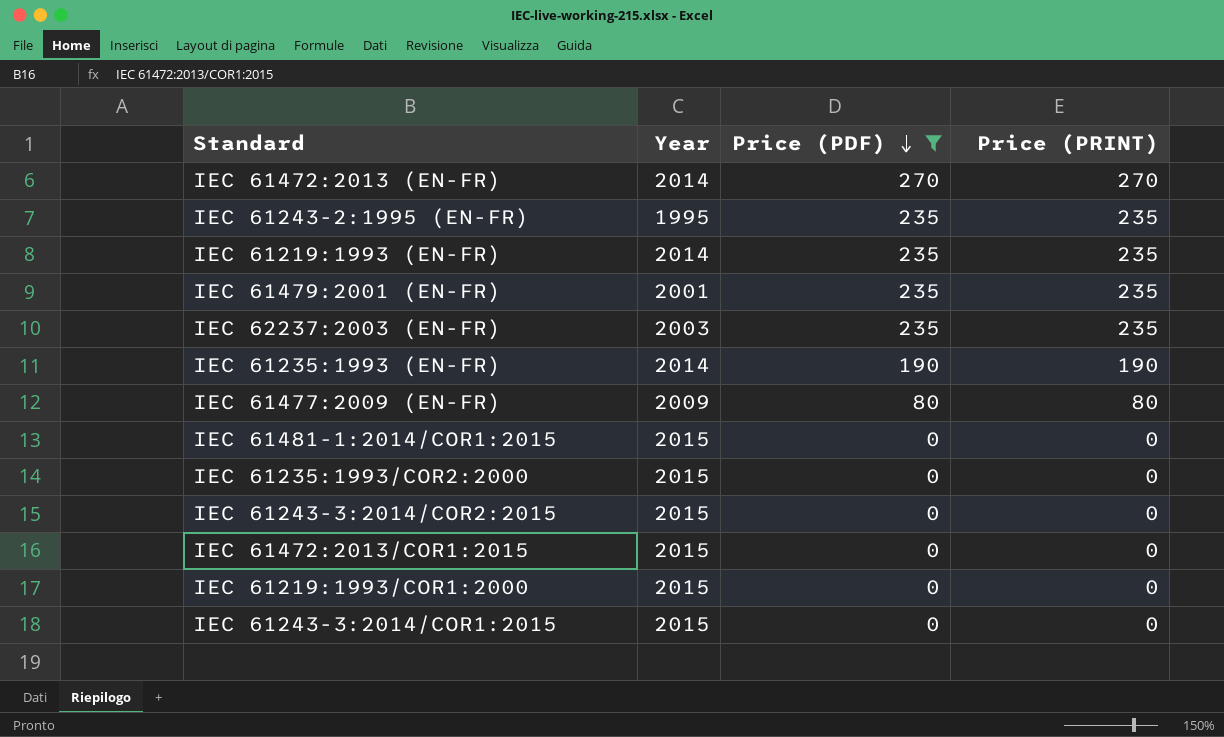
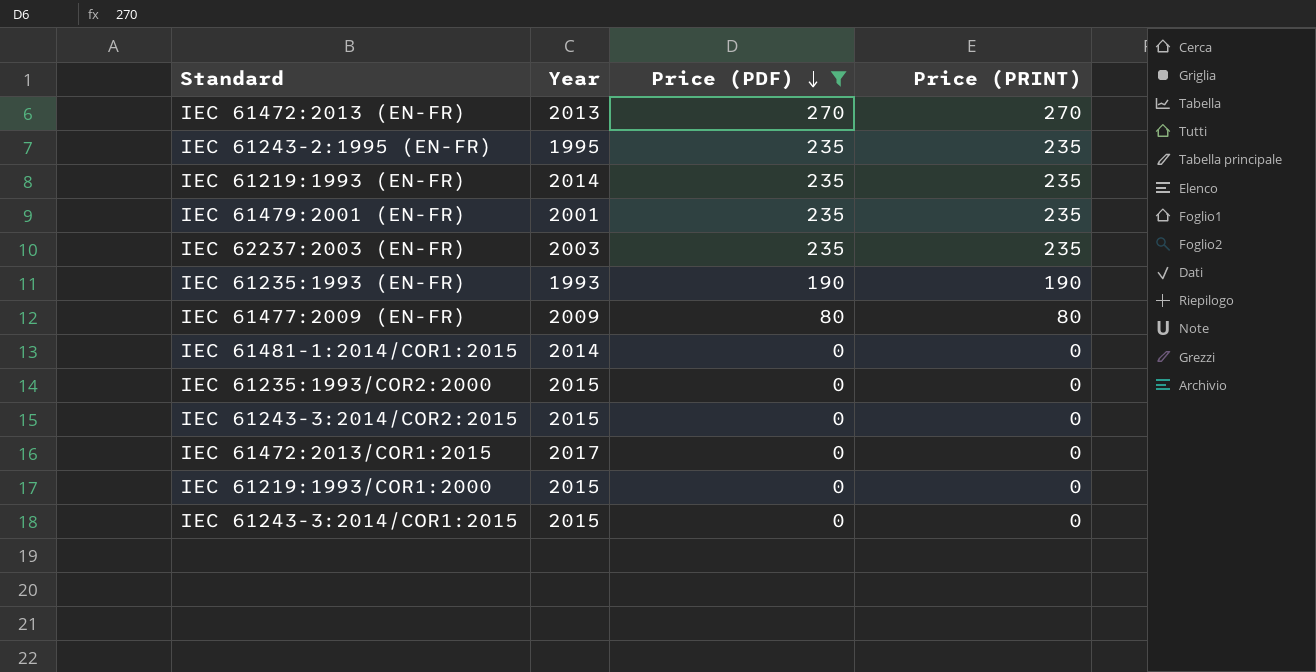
IEC 61472:2013 (EN-FR) | Year: 2014 -> 2013
IEC 61235:1993 (EN-FR) | Year: 2014 -> 1993
IEC 61481-1:2014/COR1:2015 | Year: 2015 -> 2014
IEC 61472:2013/COR1:2015 | Year: 2015 -> 2017

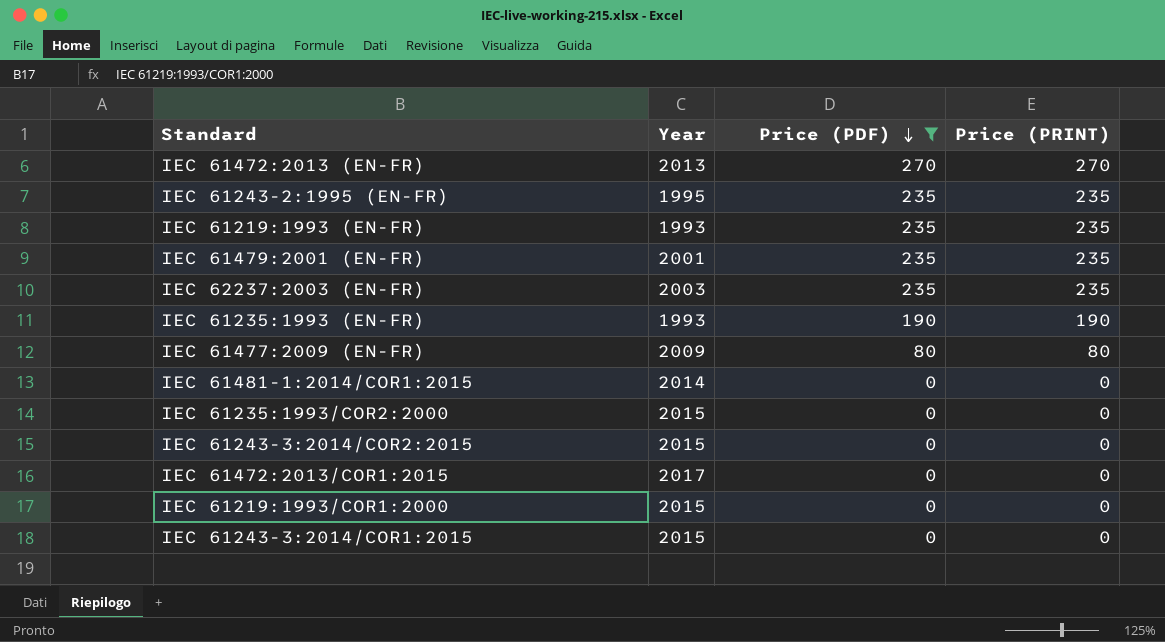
IEC 61219:1993 (EN-FR) | Year: 2014 -> 1993

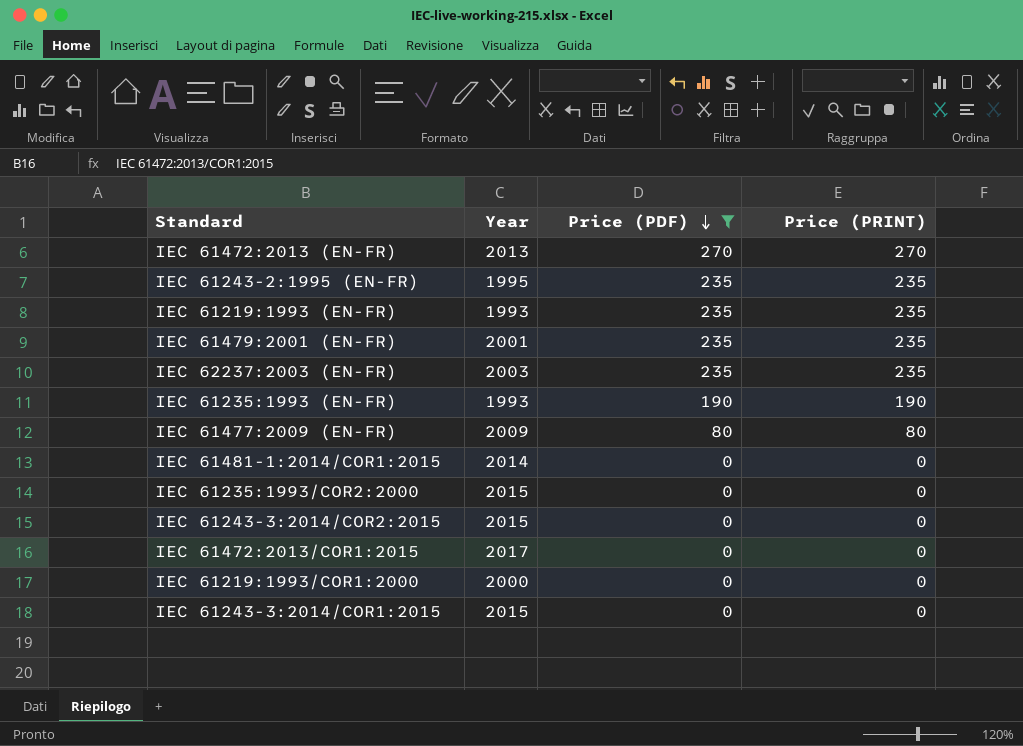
IEC 61219:1993/COR1:2000 | Year: 2015 -> 2000

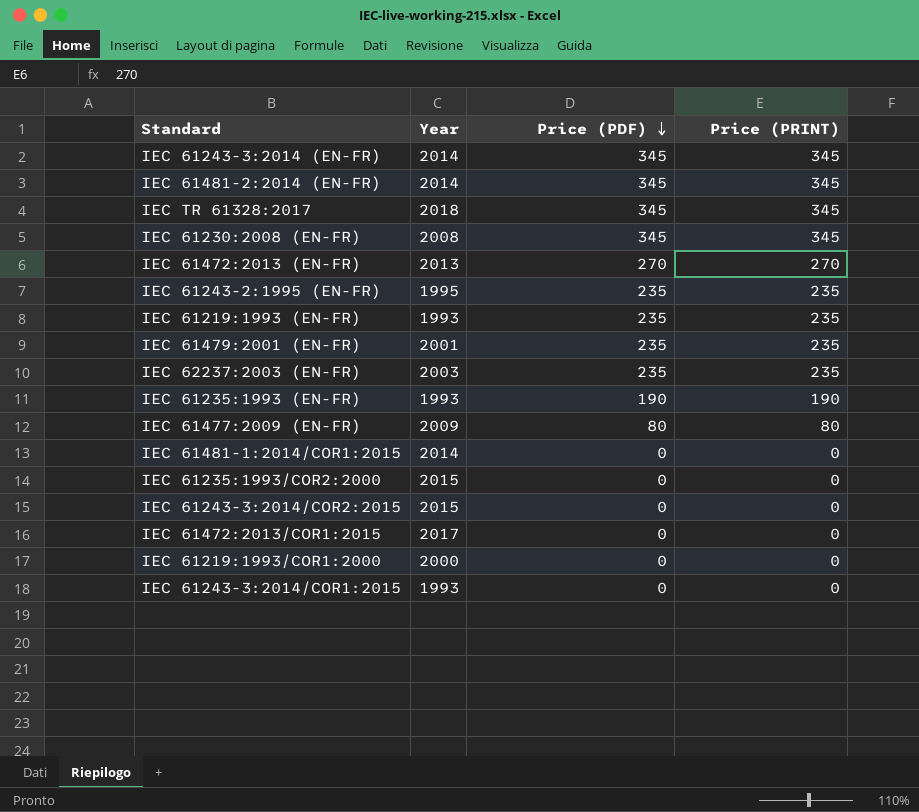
filter: Price (PDF) != 345 -> none
IEC 61243-3:2014/COR1:2015 | Year: 2015 -> 1993

